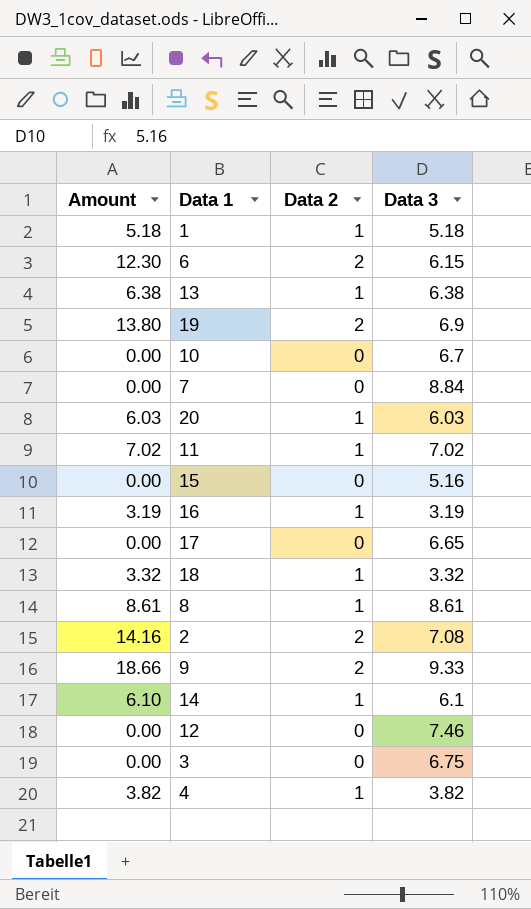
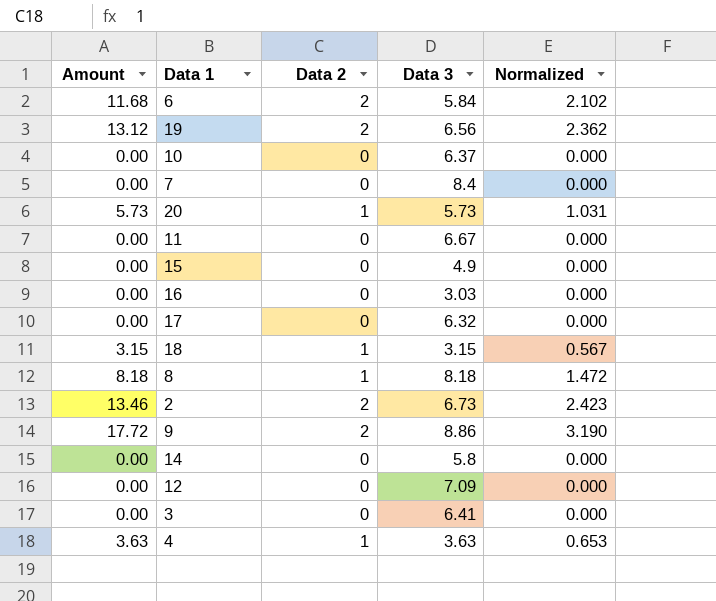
column Normalized | formula: none -> [Amount] * 0.18
row 1: 5.18 | 1 | 5.18 -> none
row 13: 6.38 | 1 | 6.38 -> none
6 | Amount: 12.30 -> 11.68
6 | Data 3: 6.15 -> 5.84
19 | Amount: 13.80 -> 13.12
19 | Data 3: 6.9 -> 6.56
10 | Data 3: 6.7 -> 6.37
7 | Data 3: 8.84 -> 8.4
20 | Amount: 6.03 -> 5.73
20 | Data 3: 6.03 -> 5.73
11 | Amount: 7.02 -> 0.00
11 | Data 2: 1 -> 0
11 | Data 3: 7.02 -> 6.67
15 | Data 3: 5.16 -> 4.9
16 | Amount: 3.19 -> 0.00
16 | Data 2: 1 -> 0
16 | Data 3: 3.19 -> 3.03
17 | Data 3: 6.65 -> 6.32
18 | Amount: 3.32 -> 3.15
18 | Data 3: 3.32 -> 3.15
8 | Amount: 8.61 -> 8.18
8 | Data 3: 8.61 -> 8.18
2 | Amount: 14.16 -> 13.46
2 | Data 3: 7.08 -> 6.73
9 | Amount: 18.66 -> 17.72
9 | Data 3: 9.33 -> 8.86
14 | Amount: 6.10 -> 0.00
14 | Data 2: 1 -> 0
14 | Data 3: 6.1 -> 5.8
12 | Data 3: 7.46 -> 7.09
3 | Data 3: 6.75 -> 6.41
4 | Amount: 3.82 -> 3.63
4 | Data 3: 3.82 -> 3.63

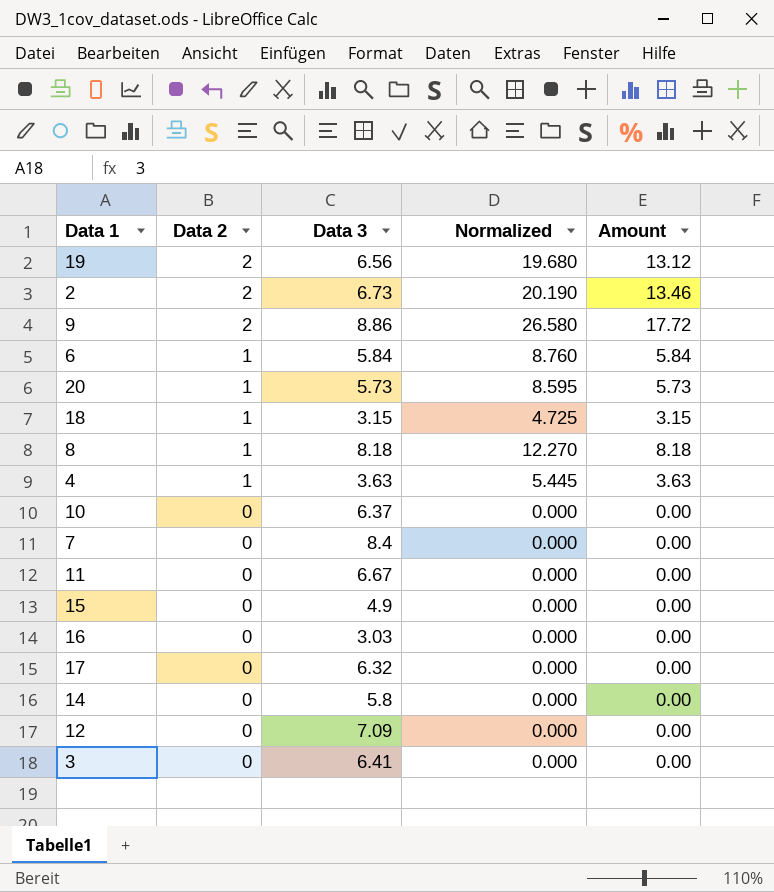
row order: none -> Data 2 descending
column Normalized | formula: [Amount] * 0.18 -> [Amount] * 1.5
column Amount | position: 1 -> 5
6 | Data 2: 2 -> 1
6 | Amount: 11.68 -> 5.84

